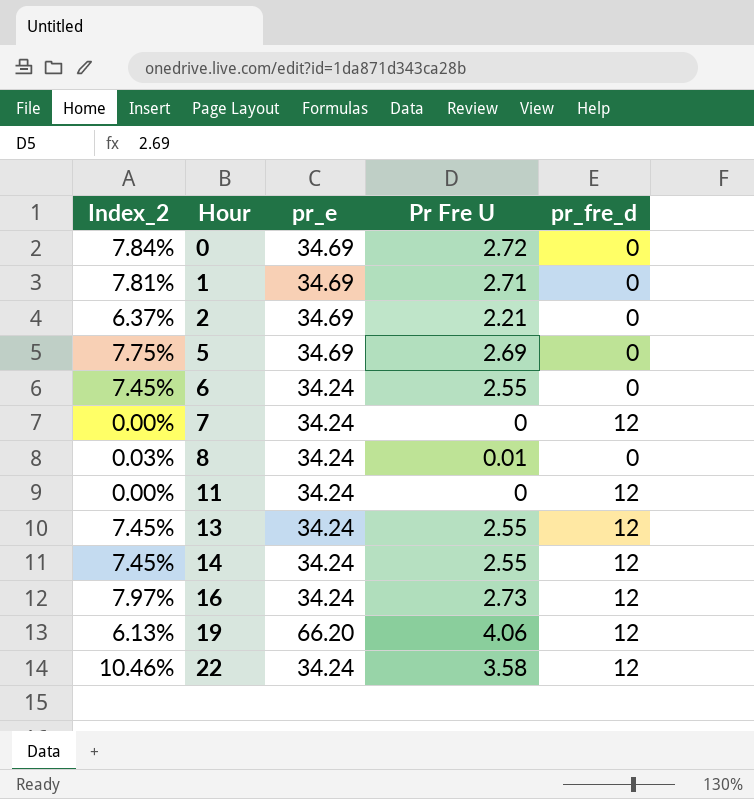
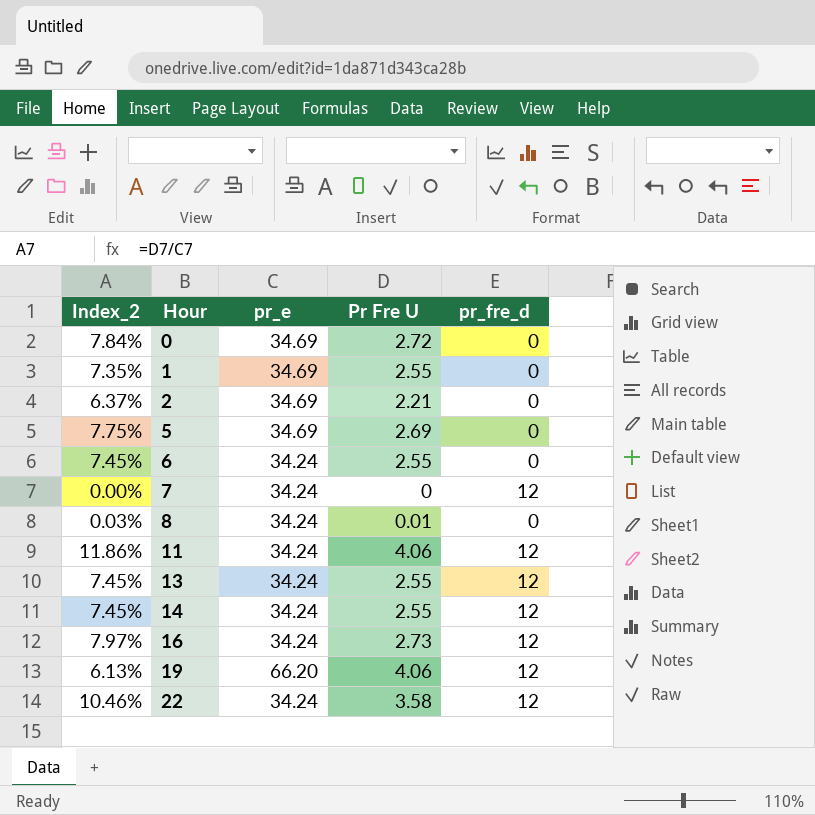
1 | Index_2: 7.81% -> 7.35%
1 | Pr Fre U: 2.71 -> 2.55
11 | Index_2: 0.00% -> 11.86%
11 | Pr Fre U: 0 -> 4.06

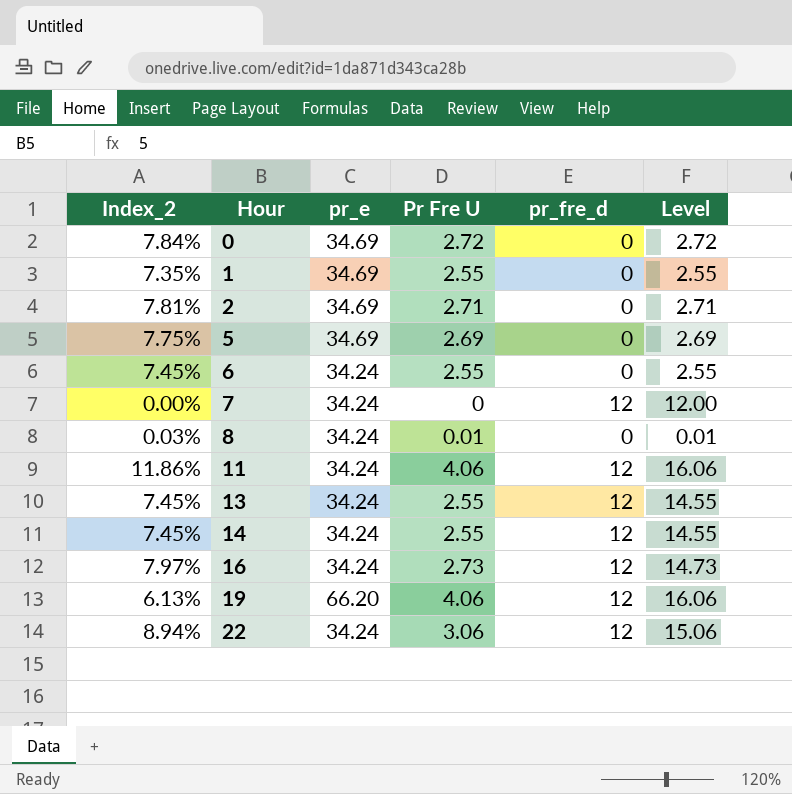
column Level | formula: none -> [Pr Fre U] + [pr_fre_d]
2 | Index_2: 6.37% -> 7.81%
2 | Pr Fre U: 2.21 -> 2.71
22 | Index_2: 10.46% -> 8.94%
22 | Pr Fre U: 3.58 -> 3.06

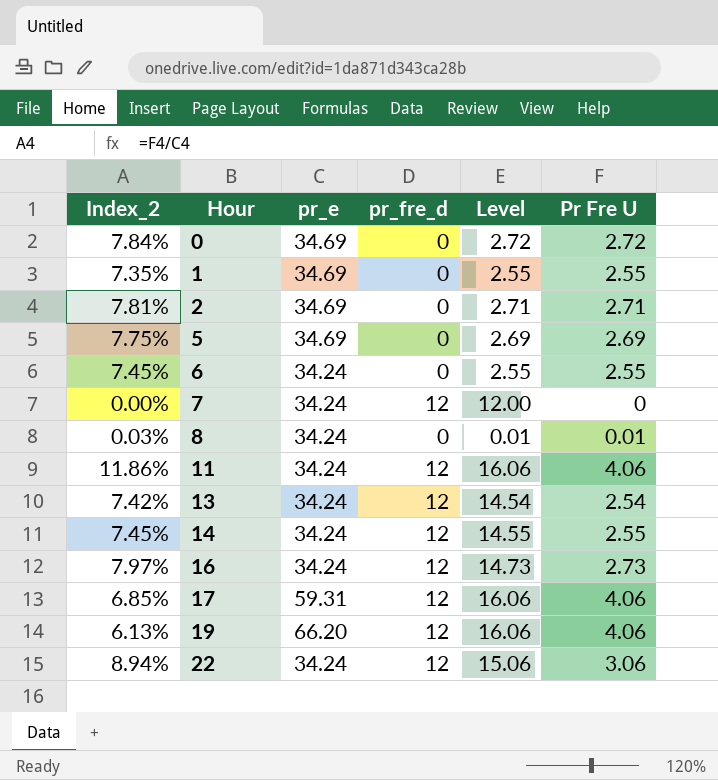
column Pr Fre U | position: 4 -> 6
13 | Index_2: 7.45% -> 7.42%
13 | Level: 14.55 -> 14.54
13 | Pr Fre U: 2.55 -> 2.54
row 17: none -> 6.85% | 59.31 | 12 | 16.06 | 4.06

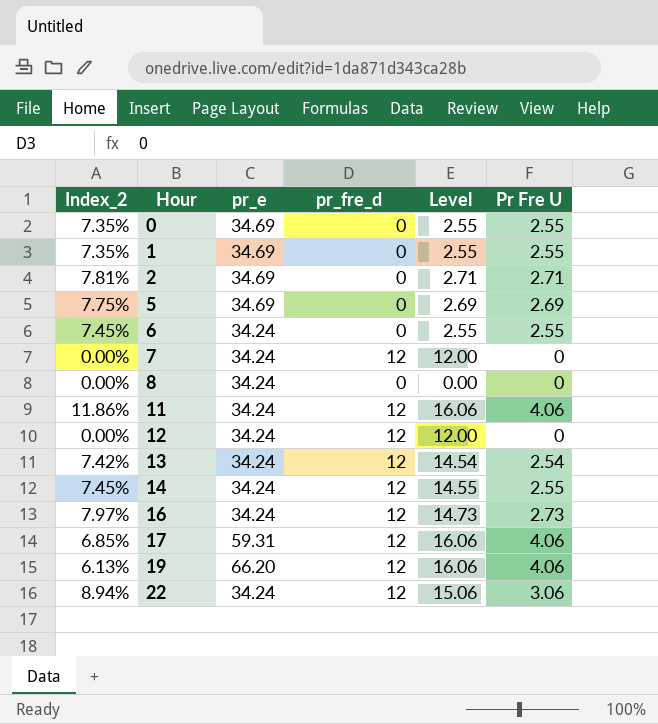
0 | Index_2: 7.84% -> 7.35%
0 | Level: 2.72 -> 2.55
0 | Pr Fre U: 2.72 -> 2.55
8 | Index_2: 0.03% -> 0.00%
8 | Level: 0.01 -> 0.00
8 | Pr Fre U: 0.01 -> 0
row 12: none -> 0.00% | 34.24 | 12 | 12.00 | 0

